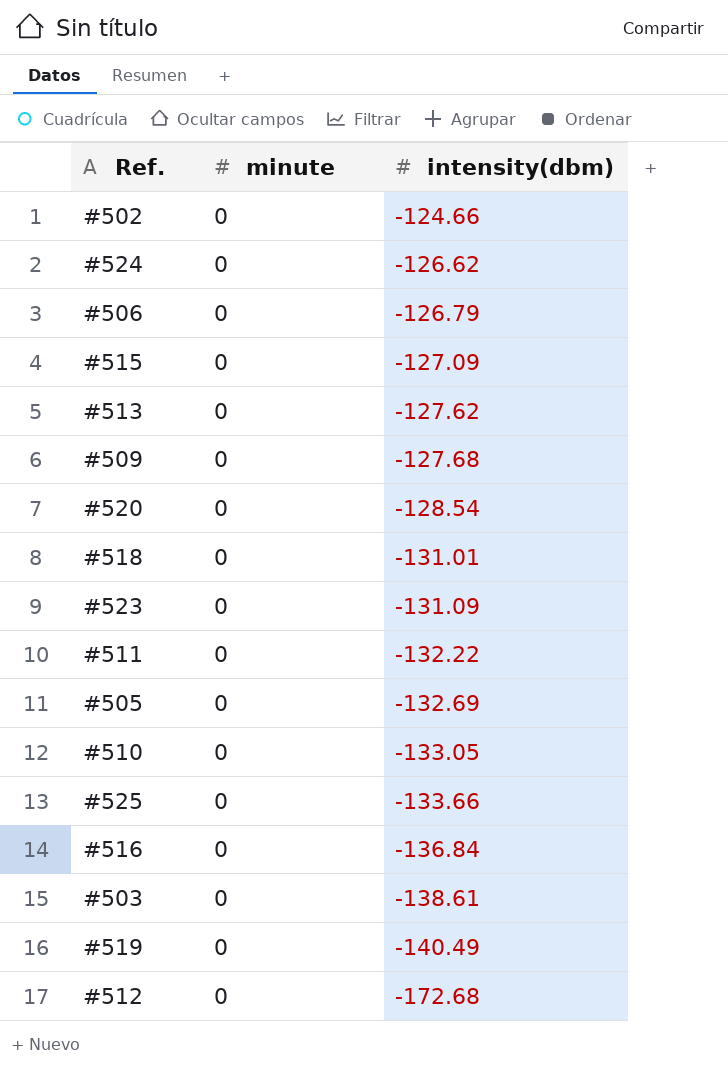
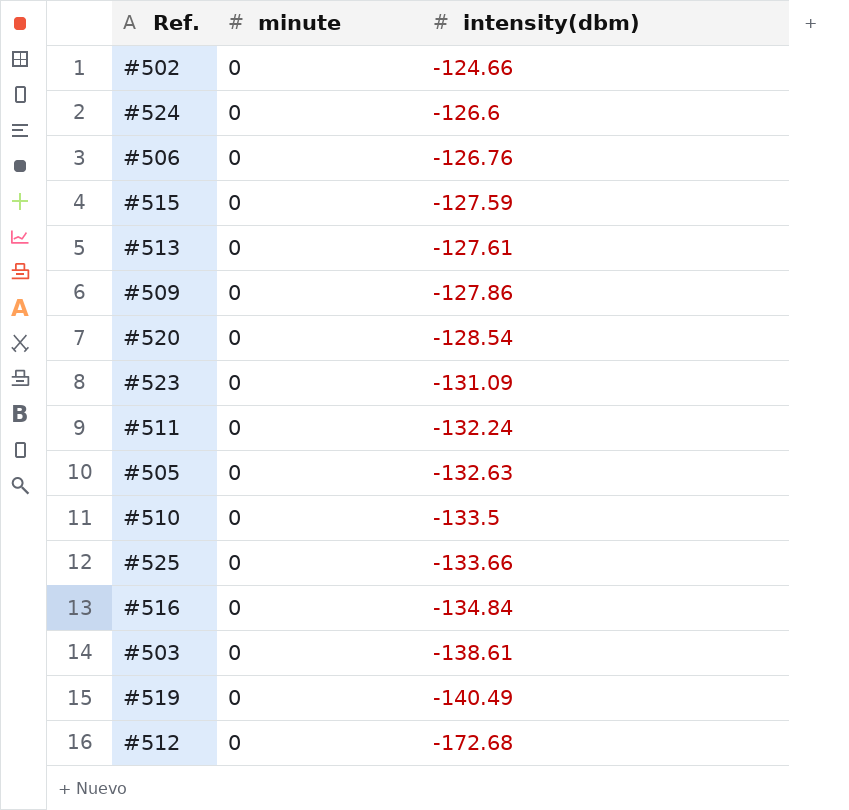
row #518: 0 | -131.01 -> none
#524 | intensity(dbm): -126.62 -> -126.6
#506 | intensity(dbm): -126.79 -> -126.76
#515 | intensity(dbm): -127.09 -> -127.59
#513 | intensity(dbm): -127.62 -> -127.61
#509 | intensity(dbm): -127.68 -> -127.86
#511 | intensity(dbm): -132.22 -> -132.24
#505 | intensity(dbm): -132.69 -> -132.63
#510 | intensity(dbm): -133.05 -> -133.5
#516 | intensity(dbm): -136.84 -> -134.84

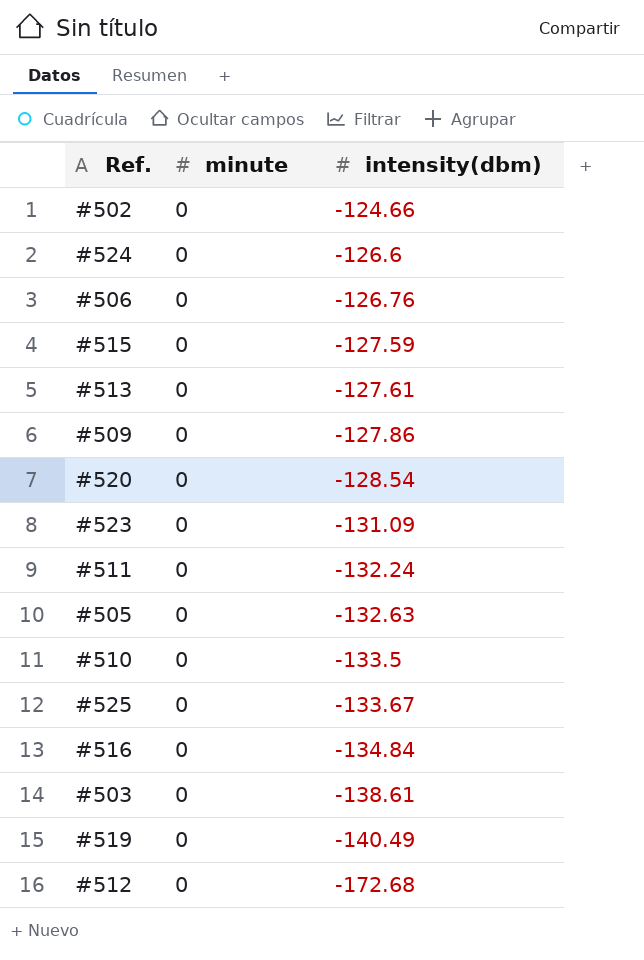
#525 | intensity(dbm): -133.66 -> -133.67

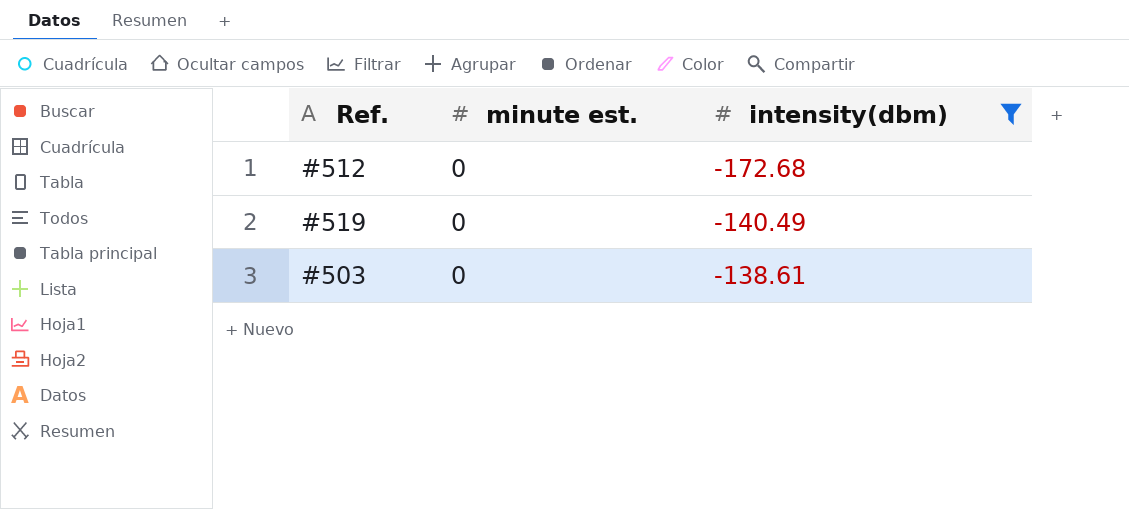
filter: none -> intensity(dbm) <= -138.61
row order: intensity(dbm) descending -> intensity(dbm) ascending
column name: minute -> minute est.

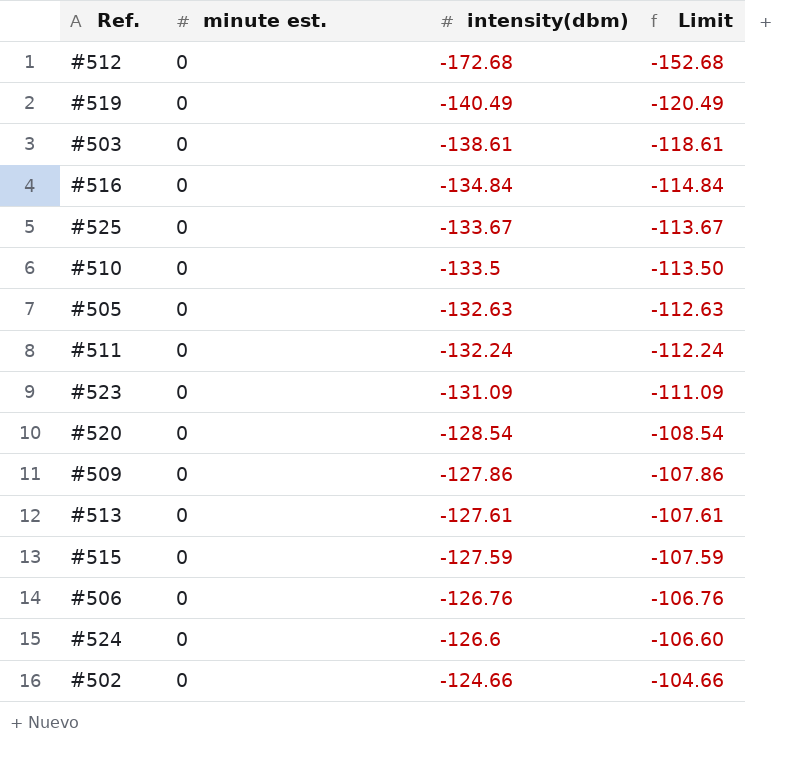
filter: intensity(dbm) <= -138.61 -> none
column Limit | formula: none -> [intensity(dbm)] + 20

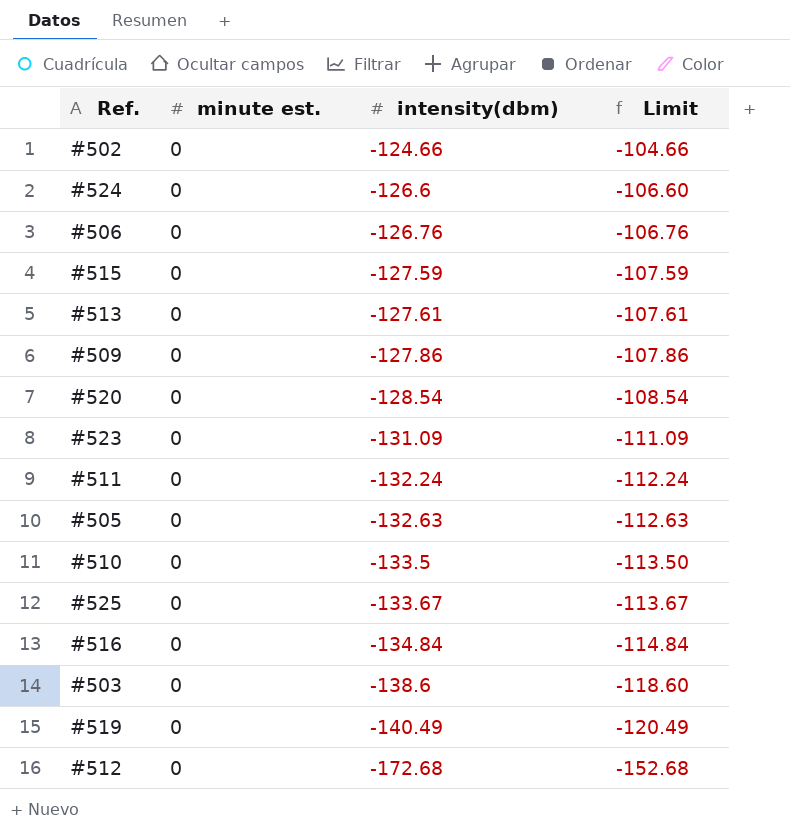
row order: intensity(dbm) ascending -> intensity(dbm) descending
#503 | intensity(dbm): -138.61 -> -138.6
#503 | Limit: -118.61 -> -118.60

